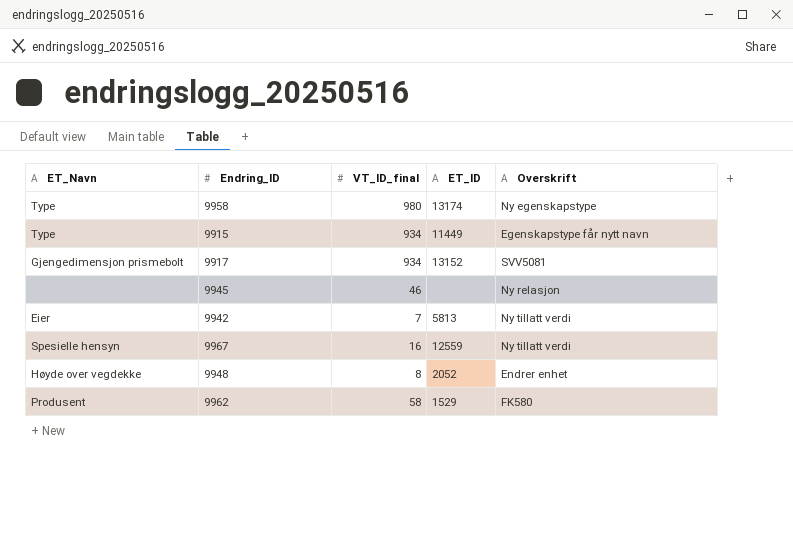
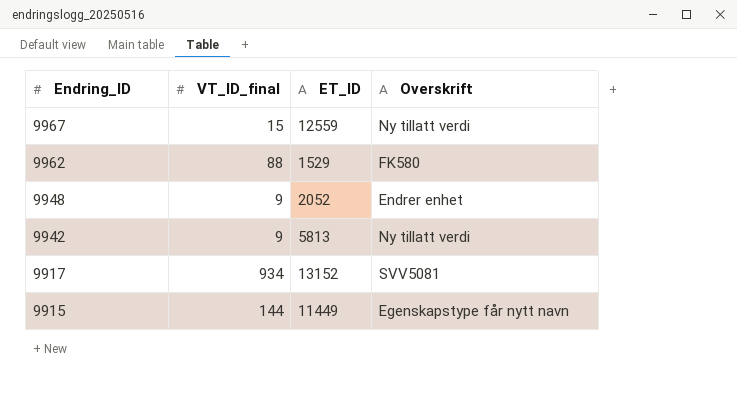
row order: none -> Endring_ID descending
column ET_Navn | position: 1 -> none
row 9958: Type | 980 | 13174 | Ny egenskapstype -> none
row 9945: none | 46 | none | Ny relasjon -> none
9967 | VT_ID_final: 16 -> 15
9962 | VT_ID_final: 58 -> 88
9948 | VT_ID_final: 8 -> 9
9942 | VT_ID_final: 7 -> 9
9915 | VT_ID_final: 934 -> 144

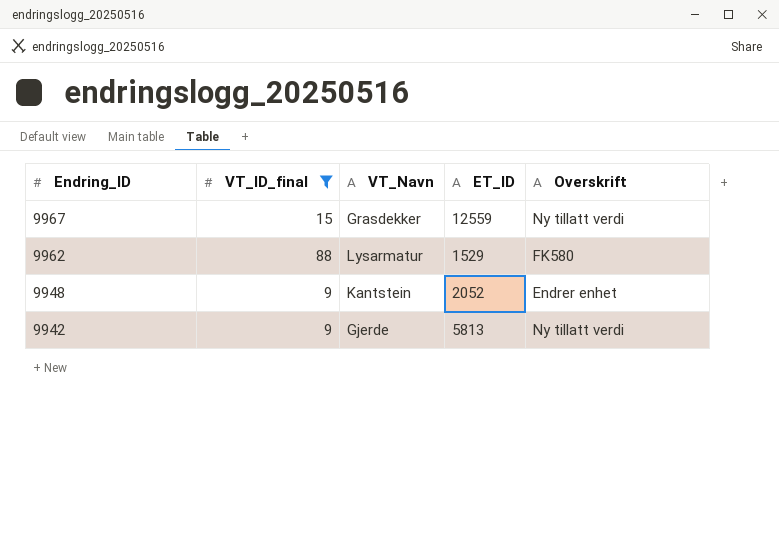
filter: none -> VT_ID_final <= 88
column VT_Navn | position: none -> 3

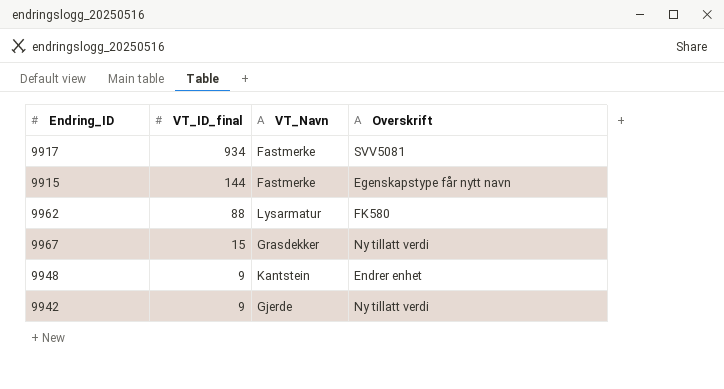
filter: VT_ID_final <= 88 -> none
row order: Endring_ID descending -> VT_ID_final descending
column ET_ID | position: 4 -> none

